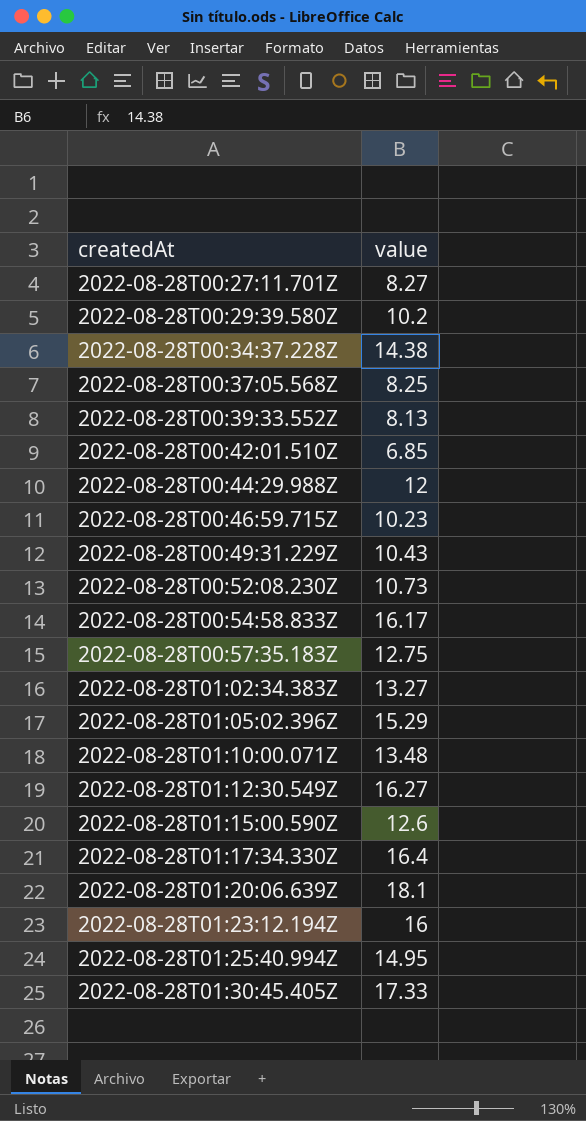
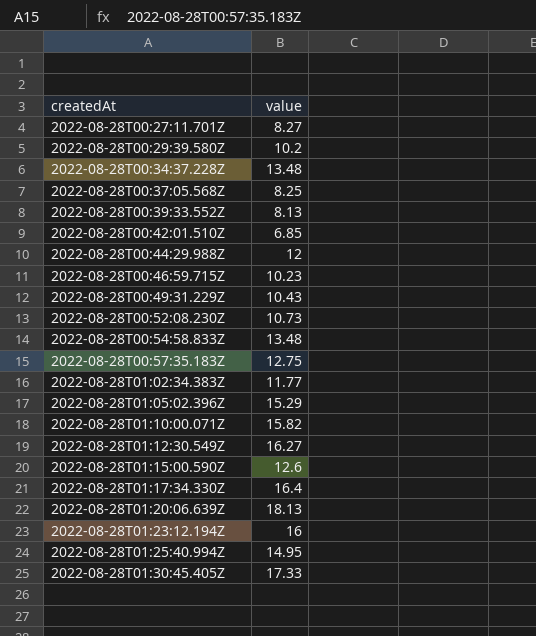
2022-08-28T00:34:37.228Z | value: 14.38 -> 13.48
2022-08-28T00:54:58.833Z | value: 16.17 -> 13.48
2022-08-28T01:02:34.383Z | value: 13.27 -> 11.77
2022-08-28T01:10:00.071Z | value: 13.48 -> 15.82
2022-08-28T01:20:06.639Z | value: 18.1 -> 18.13

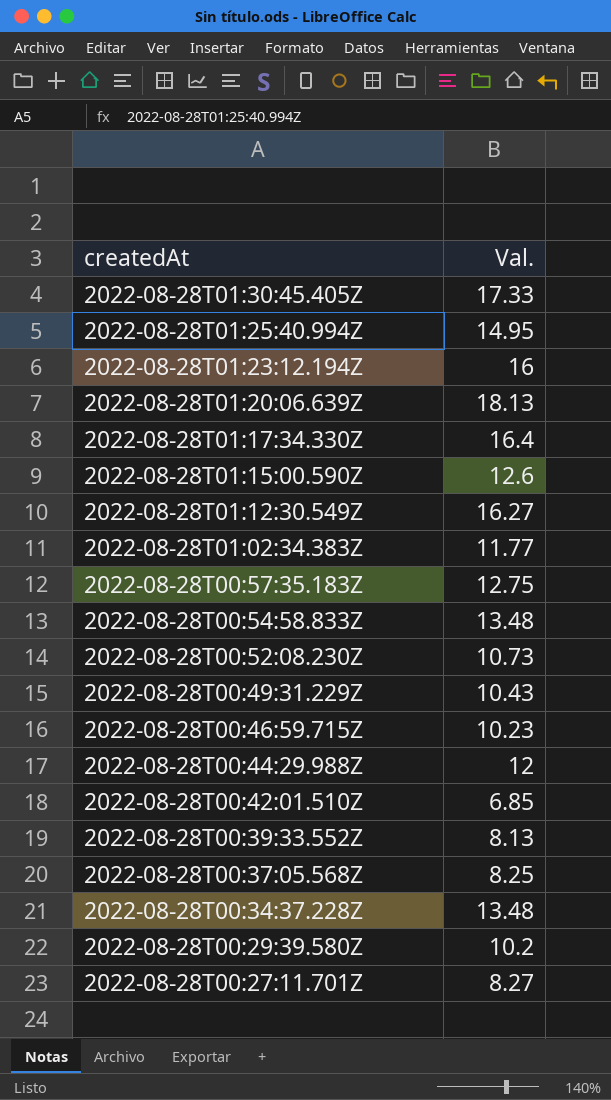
row order: createdAt ascending -> createdAt descending
column name: value -> Val.
row 2022-08-28T01:05:02.396Z: 15.29 -> none
row 2022-08-28T01:10:00.071Z: 15.82 -> none

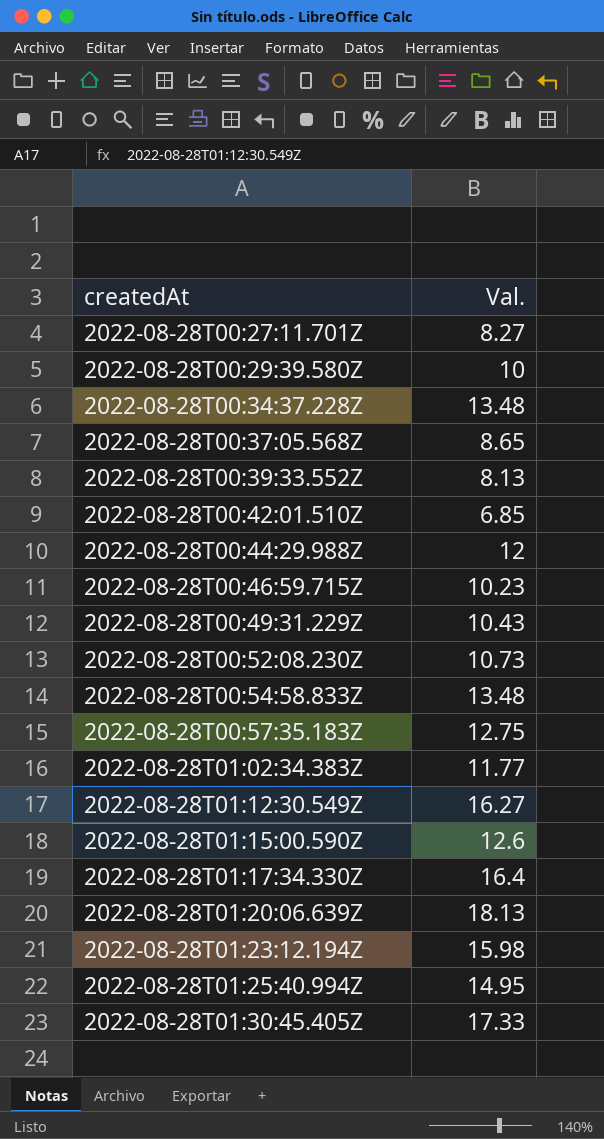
row order: createdAt descending -> createdAt ascending
2022-08-28T00:29:39.580Z | Val.: 10.2 -> 10
2022-08-28T00:37:05.568Z | Val.: 8.25 -> 8.65
2022-08-28T01:23:12.194Z | Val.: 16 -> 15.98

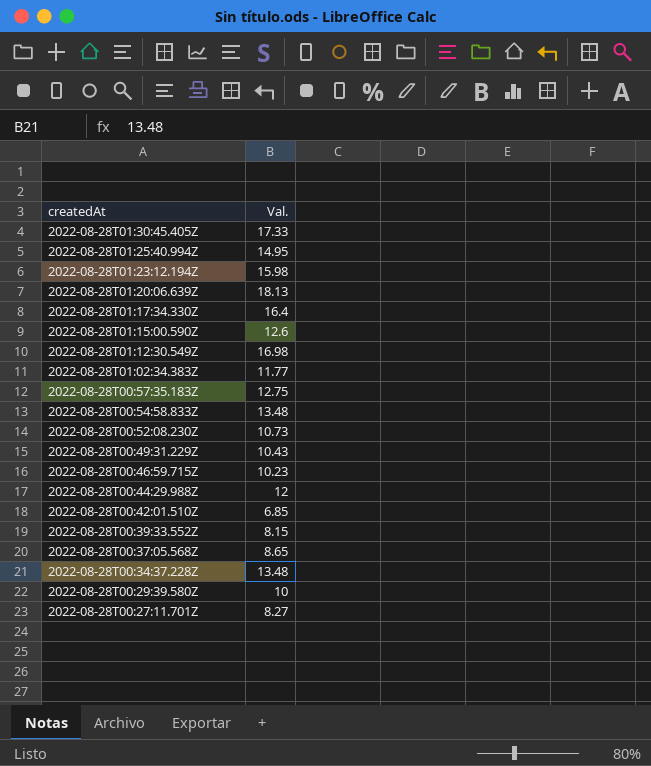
row order: createdAt ascending -> createdAt descending
2022-08-28T01:12:30.549Z | Val.: 16.27 -> 16.98
2022-08-28T00:39:33.552Z | Val.: 8.13 -> 8.15

